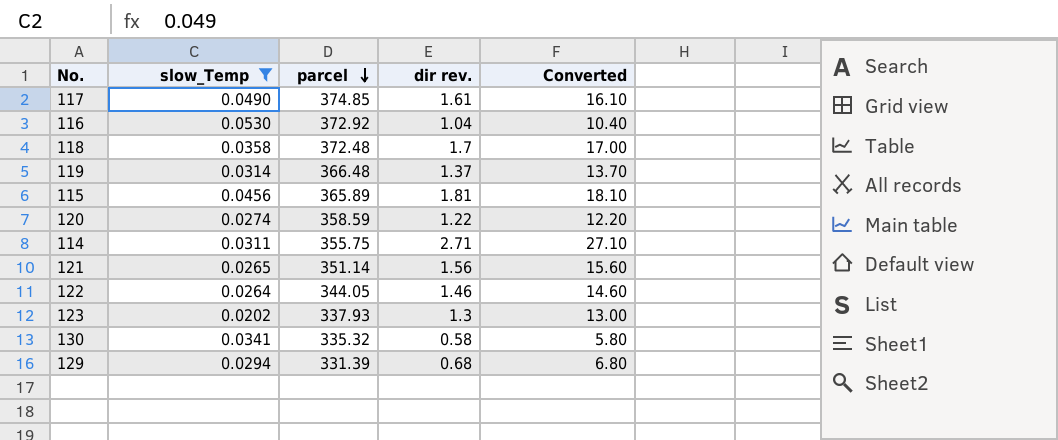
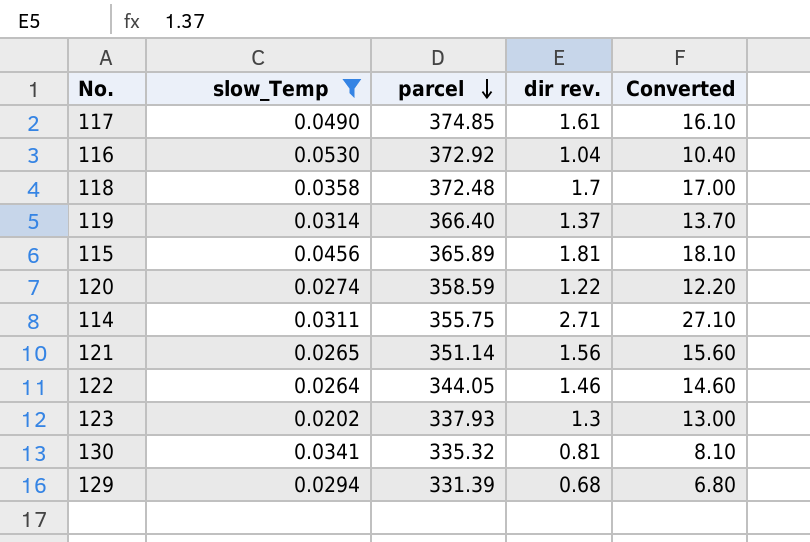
119 | parcel: 366.48 -> 366.40
130 | dir rev.: 0.58 -> 0.81
130 | Converted: 5.80 -> 8.10

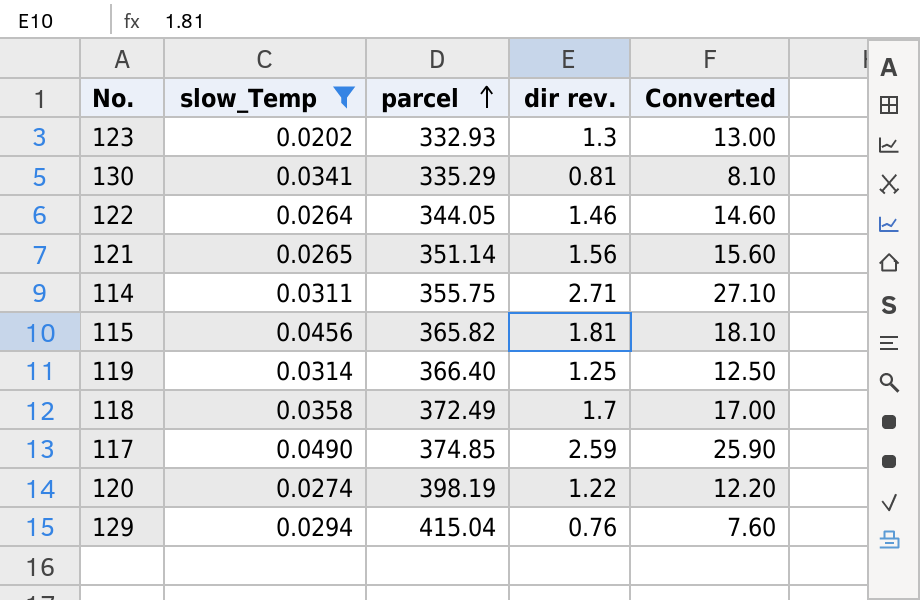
row order: parcel descending -> parcel ascending
row 116: 0.0530 | 372.92 | 1.04 | 10.40 -> none
123 | parcel: 337.93 -> 332.93
130 | parcel: 335.32 -> 335.29
115 | parcel: 365.89 -> 365.82
119 | dir rev.: 1.37 -> 1.25
119 | Converted: 13.70 -> 12.50
118 | parcel: 372.48 -> 372.49
117 | dir rev.: 1.61 -> 2.59
117 | Converted: 16.10 -> 25.90
120 | parcel: 358.59 -> 398.19
129 | parcel: 331.39 -> 415.04
129 | dir rev.: 0.68 -> 0.76
129 | Converted: 6.80 -> 7.60

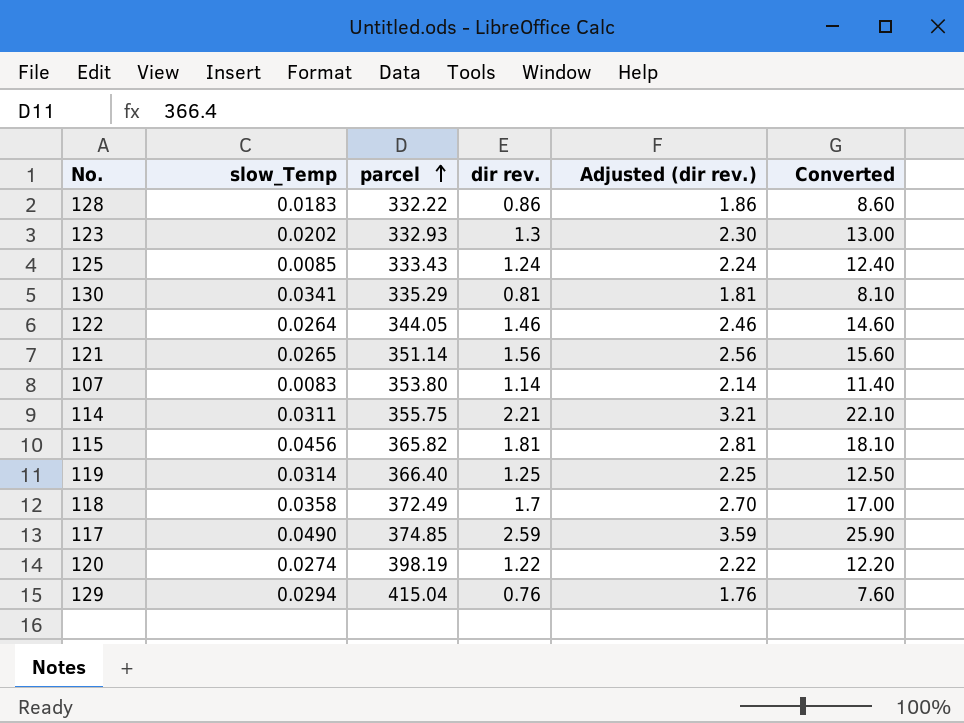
filter: slow_Temp >= 0.0202 -> none
column Adjusted (dir rev.) | formula: none -> [dir rev.] + 1
114 | dir rev.: 2.71 -> 2.21
114 | Converted: 27.10 -> 22.10

